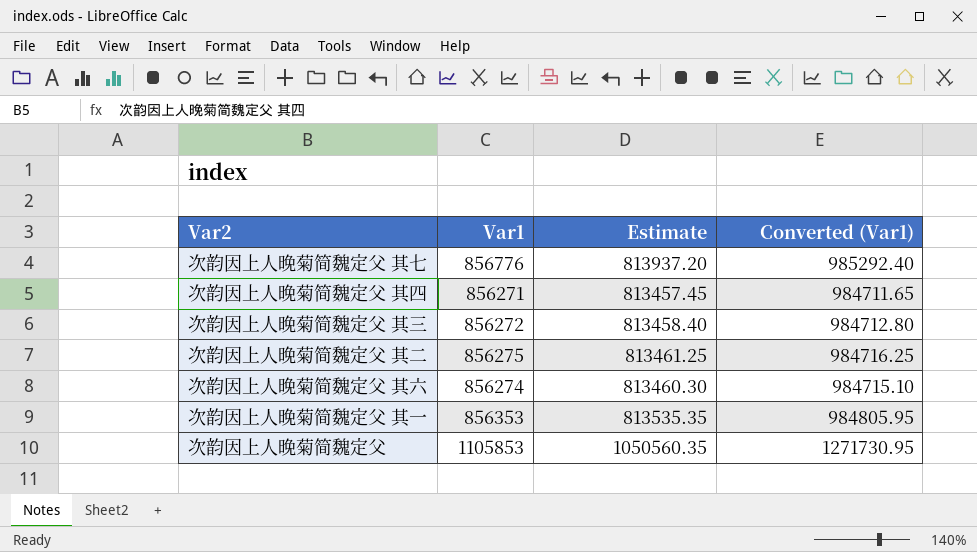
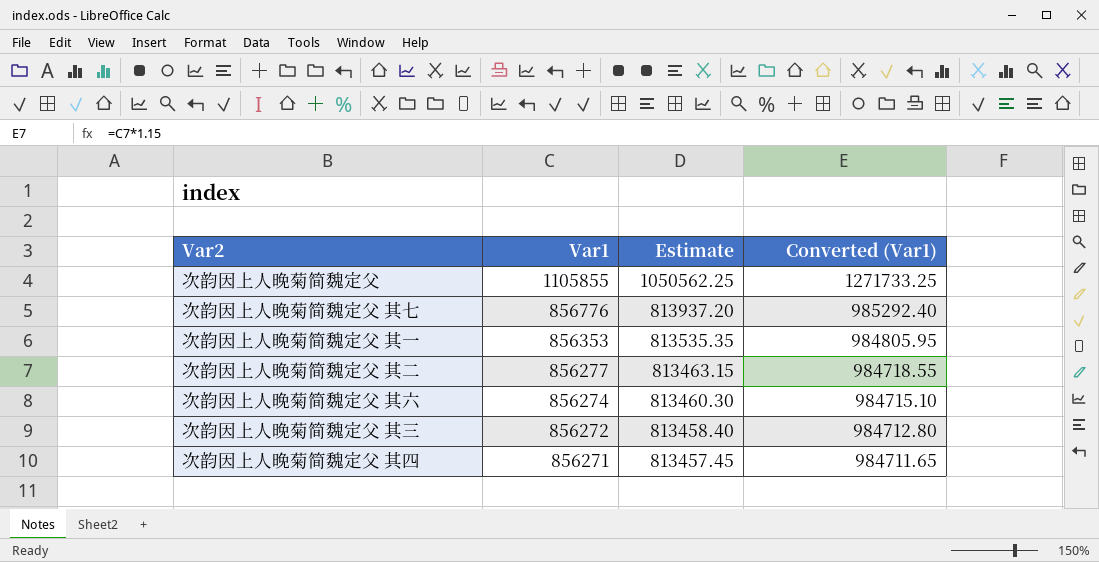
row order: none -> Var1 descending
次韵因上人晚菊简魏定父 | Var1: 1105853 -> 1105855
次韵因上人晚菊简魏定父 | Estimate: 1050560.35 -> 1050562.25
次韵因上人晚菊简魏定父 | Converted (Var1): 1271730.95 -> 1271733.25
次韵因上人晚菊简魏定父 其二 | Var1: 856275 -> 856277
次韵因上人晚菊简魏定父 其二 | Estimate: 813461.25 -> 813463.15
次韵因上人晚菊简魏定父 其二 | Converted (Var1): 984716.25 -> 984718.55

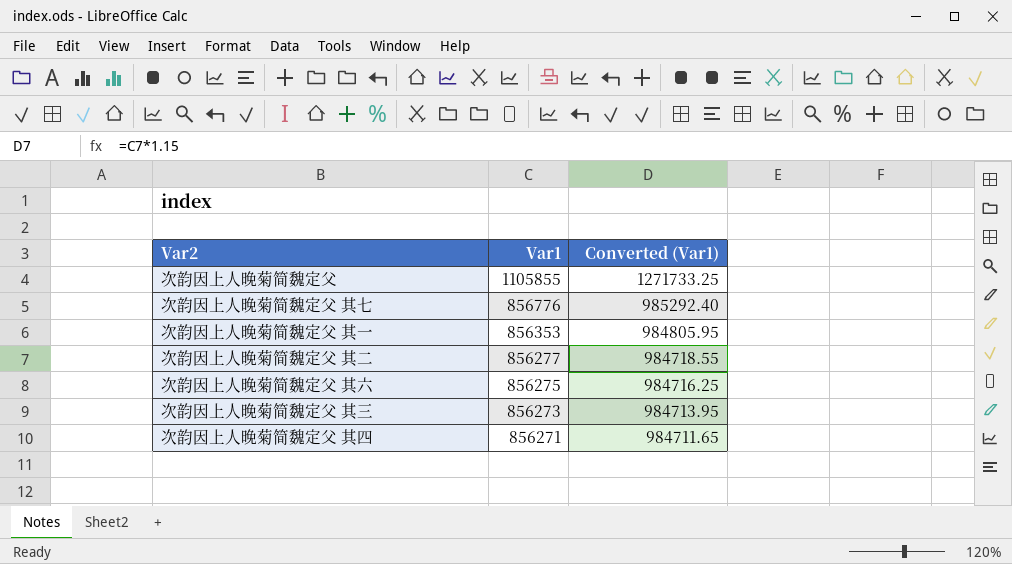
column Estimate | formula: [Var1] * 0.95 -> none
次韵因上人晚菊简魏定父 其六 | Var1: 856274 -> 856275
次韵因上人晚菊简魏定父 其六 | Converted (Var1): 984715.10 -> 984716.25
次韵因上人晚菊简魏定父 其三 | Var1: 856272 -> 856273
次韵因上人晚菊简魏定父 其三 | Converted (Var1): 984712.80 -> 984713.95

